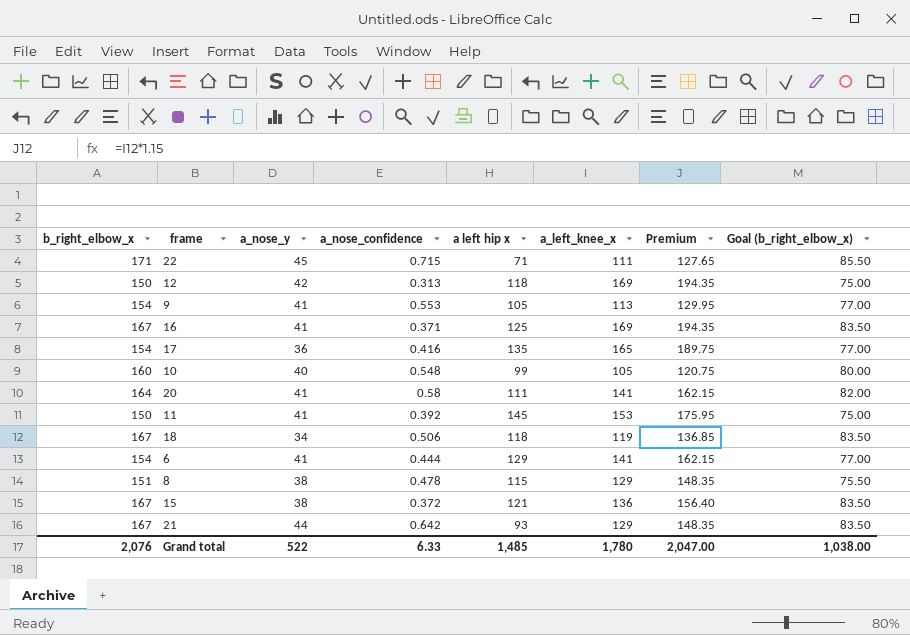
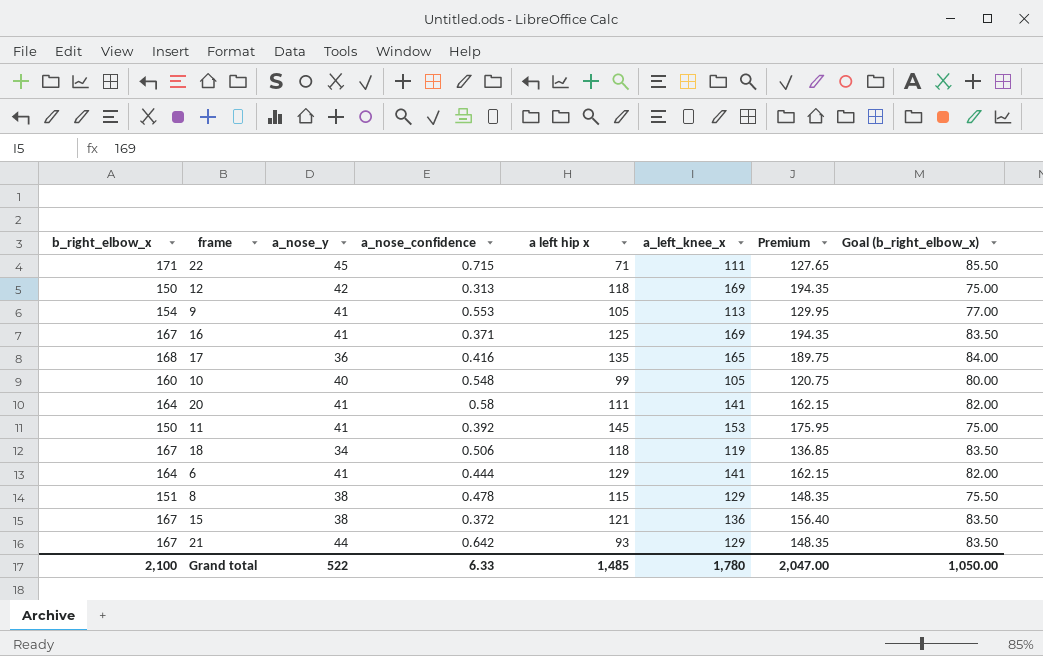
17 | b_right_elbow_x: 154 -> 168
17 | Goal (b_right_elbow_x): 77.00 -> 84.00
6 | b_right_elbow_x: 154 -> 164
6 | Goal (b_right_elbow_x): 77.00 -> 82.00
Grand total | b_right_elbow_x: 2,076 -> 2,100
Grand total | Goal (b_right_elbow_x): 1,038.00 -> 1,050.00

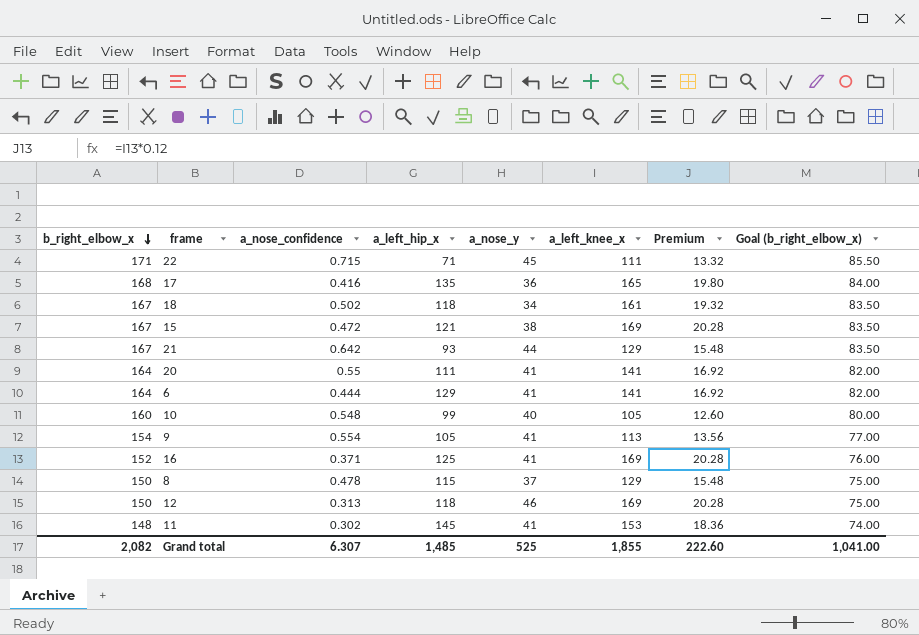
row order: none -> b_right_elbow_x descending
column name: a left hip x -> a_left_hip_x
column a_nose_y | position: 3 -> 5
column Premium | formula: [a_left_knee_x] * 1.15 -> [a_left_knee_x] * 0.12
18 | a_nose_confidence: 0.506 -> 0.502
18 | a_left_knee_x: 119 -> 161
15 | a_nose_confidence: 0.372 -> 0.472
15 | a_left_knee_x: 136 -> 169
20 | a_nose_confidence: 0.58 -> 0.55
9 | a_nose_confidence: 0.553 -> 0.554
16 | b_right_elbow_x: 167 -> 152
16 | Goal (b_right_elbow_x): 83.50 -> 76.00
8 | b_right_elbow_x: 151 -> 150
8 | a_nose_y: 38 -> 37
8 | Goal (b_right_elbow_x): 75.50 -> 75.00
12 | a_nose_y: 42 -> 46
11 | b_right_elbow_x: 150 -> 148
11 | a_nose_confidence: 0.392 -> 0.302
11 | Goal (b_right_elbow_x): 75.00 -> 74.00
Grand total | b_right_elbow_x: 2,100 -> 2,082
Grand total | a_nose_confidence: 6.33 -> 6.307
Grand total | a_nose_y: 522 -> 525
Grand total | a_left_knee_x: 1,780 -> 1,855
Grand total | Premium: 2,047.00 -> 222.60
Grand total | Goal (b_right_elbow_x): 1,050.00 -> 1,041.00

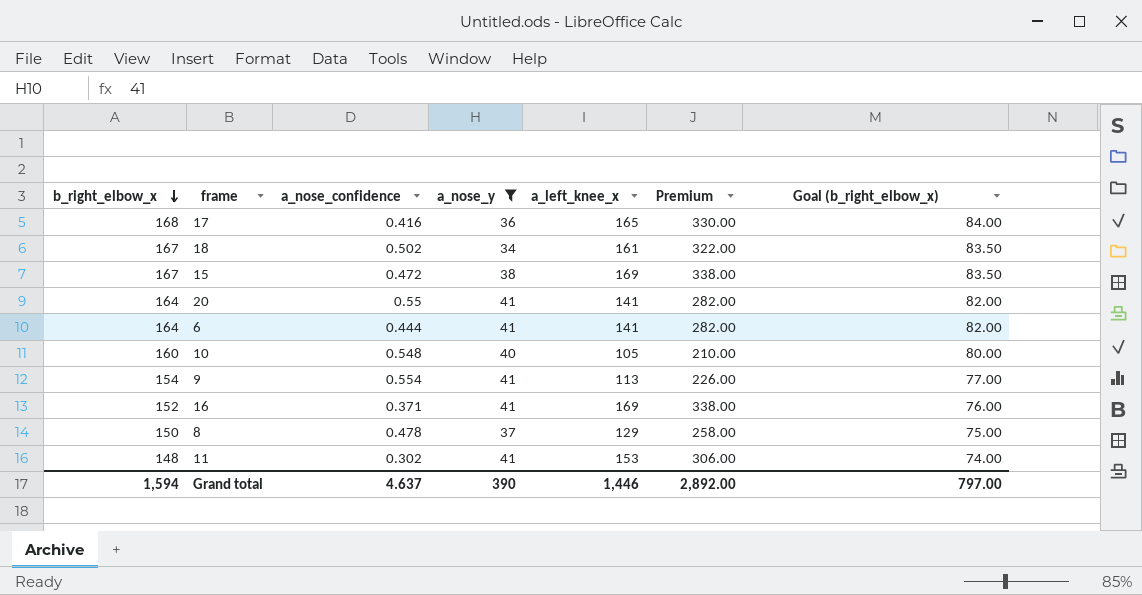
filter: none -> a_nose_y <= 41
column a_left_hip_x | position: 4 -> none
column Premium | formula: [a_left_knee_x] * 0.12 -> [a_left_knee_x] * 2
Grand total | b_right_elbow_x: 2,082 -> 1,594
Grand total | a_nose_confidence: 6.307 -> 4.637
Grand total | a_nose_y: 525 -> 390
Grand total | a_left_knee_x: 1,855 -> 1,446
Grand total | Premium: 222.60 -> 2,892.00
Grand total | Goal (b_right_elbow_x): 1,041.00 -> 797.00

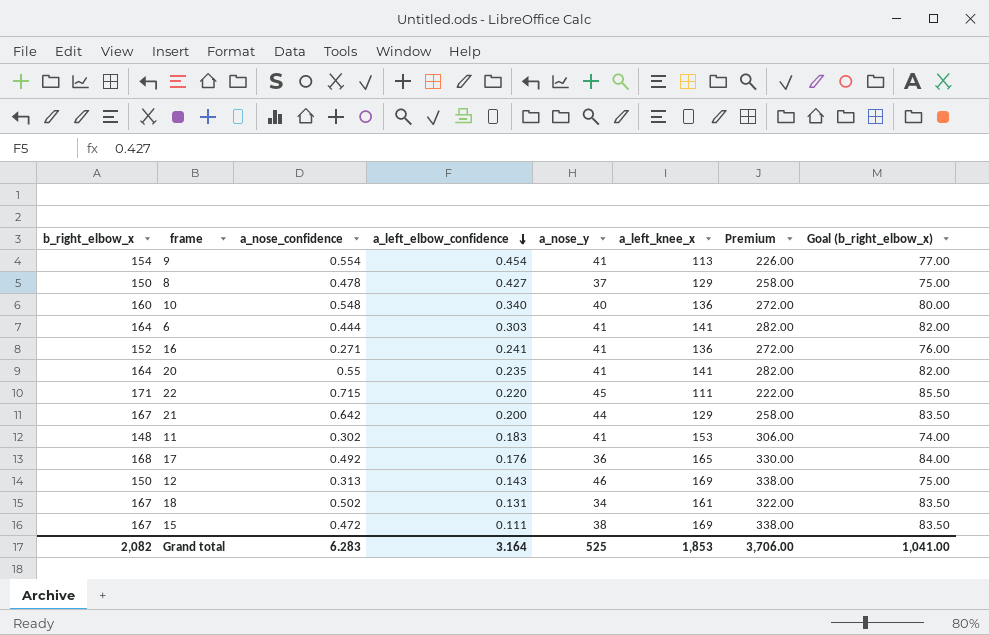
filter: a_nose_y <= 41 -> none
row order: b_right_elbow_x descending -> a_left_elbow_confidence descending
column a_left_elbow_confidence | position: none -> 4
10 | a_left_knee_x: 105 -> 136
10 | Premium: 210.00 -> 272.00
16 | a_nose_confidence: 0.371 -> 0.271
16 | a_left_knee_x: 169 -> 136
16 | Premium: 338.00 -> 272.00
17 | a_nose_confidence: 0.416 -> 0.492
Grand total | b_right_elbow_x: 1,594 -> 2,082
Grand total | a_nose_confidence: 4.637 -> 6.283
Grand total | a_nose_y: 390 -> 525
Grand total | a_left_knee_x: 1,446 -> 1,853
Grand total | Premium: 2,892.00 -> 3,706.00
Grand total | Goal (b_right_elbow_x): 797.00 -> 1,041.00

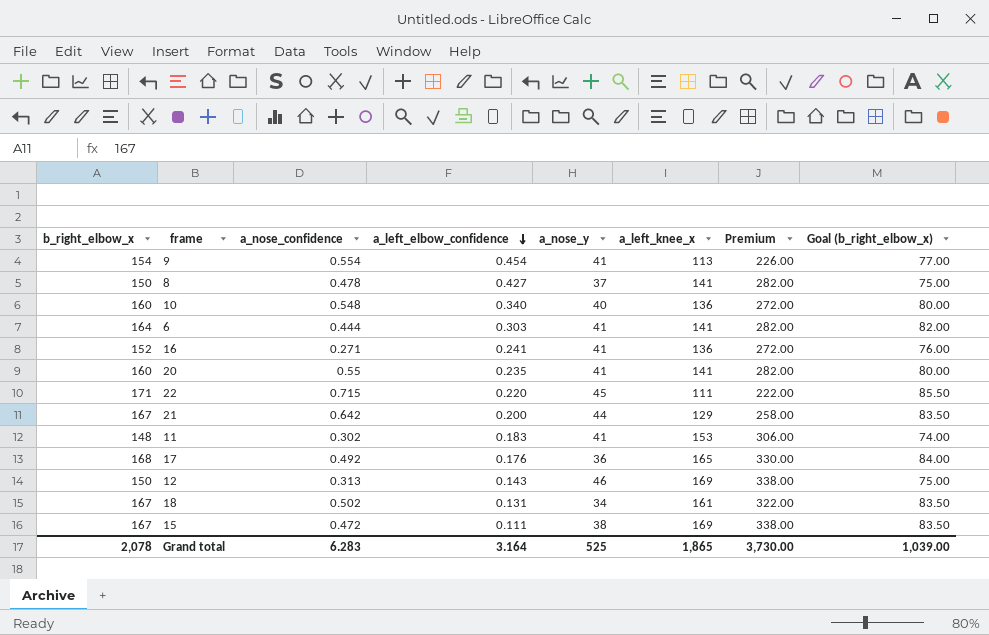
8 | a_left_knee_x: 129 -> 141
8 | Premium: 258.00 -> 282.00
20 | b_right_elbow_x: 164 -> 160
20 | Goal (b_right_elbow_x): 82.00 -> 80.00
Grand total | b_right_elbow_x: 2,082 -> 2,078
Grand total | a_left_knee_x: 1,853 -> 1,865
Grand total | Premium: 3,706.00 -> 3,730.00
Grand total | Goal (b_right_elbow_x): 1,041.00 -> 1,039.00

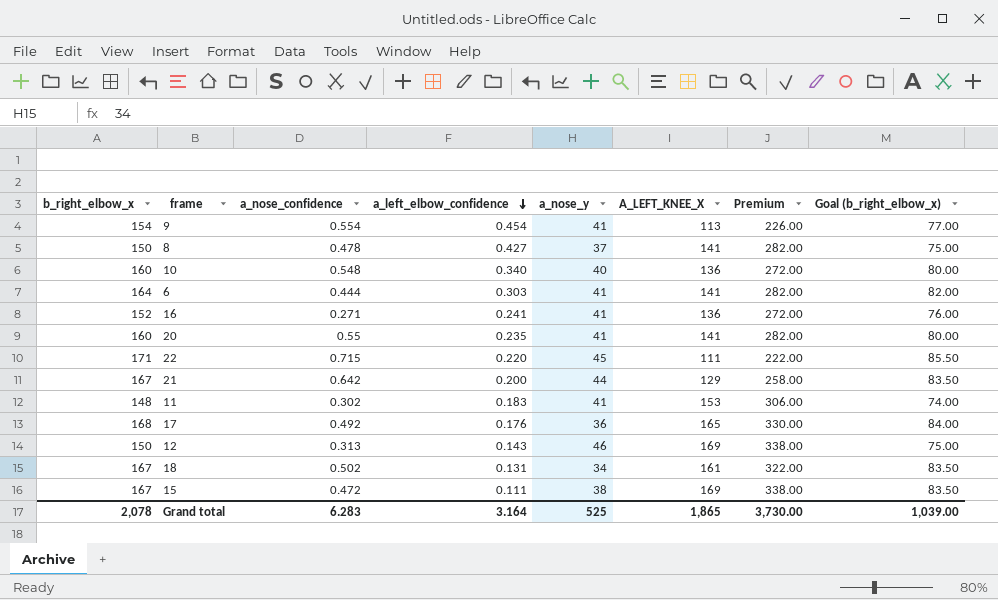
column name: a_left_knee_x -> A_LEFT_KNEE_X

